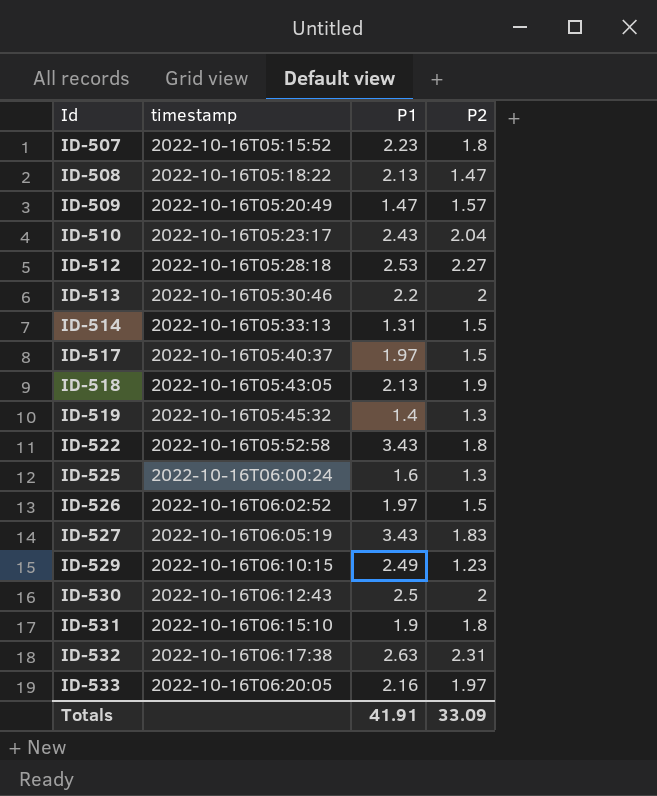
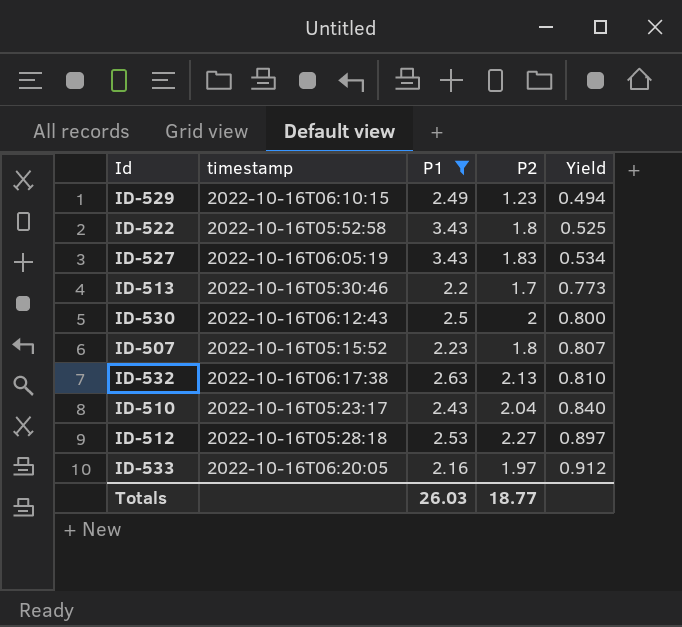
filter: none -> P1 >= 2.16
row order: Id ascending -> Yield ascending
column Yield | formula: none -> [P2] / [P1]
ID-513 | P2: 2 -> 1.7
ID-532 | P2: 2.31 -> 2.13
Totals | P1: 41.91 -> 26.03
Totals | P2: 33.09 -> 18.77

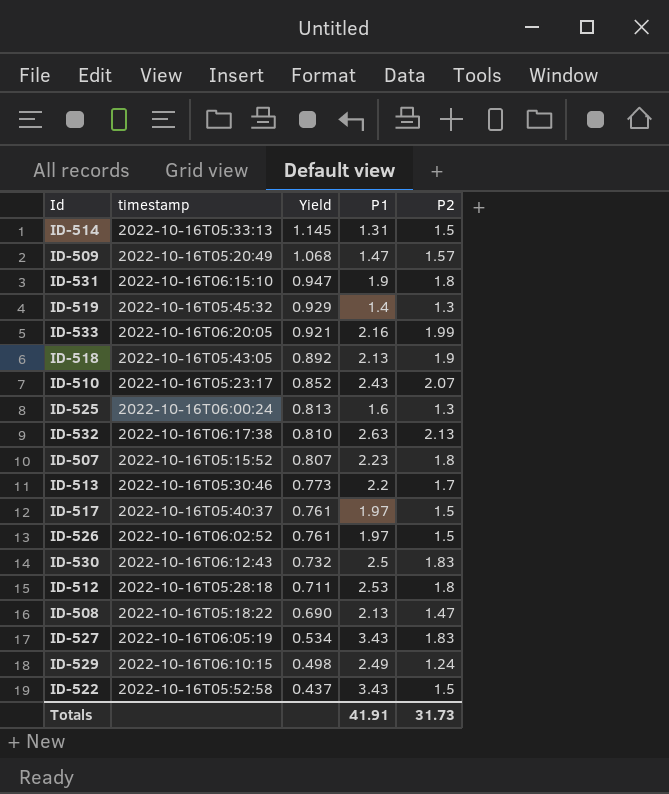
filter: P1 >= 2.16 -> none
row order: Yield ascending -> Yield descending
column Yield | position: 5 -> 3
ID-533 | Yield: 0.912 -> 0.921
ID-533 | P2: 1.97 -> 1.99
ID-510 | Yield: 0.840 -> 0.852
ID-510 | P2: 2.04 -> 2.07
ID-530 | Yield: 0.800 -> 0.732
ID-530 | P2: 2 -> 1.83
ID-512 | Yield: 0.897 -> 0.711
ID-512 | P2: 2.27 -> 1.8
ID-529 | Yield: 0.494 -> 0.498
ID-529 | P2: 1.23 -> 1.24
ID-522 | Yield: 0.525 -> 0.437
ID-522 | P2: 1.8 -> 1.5
Totals | P1: 26.03 -> 41.91
Totals | P2: 18.77 -> 31.73

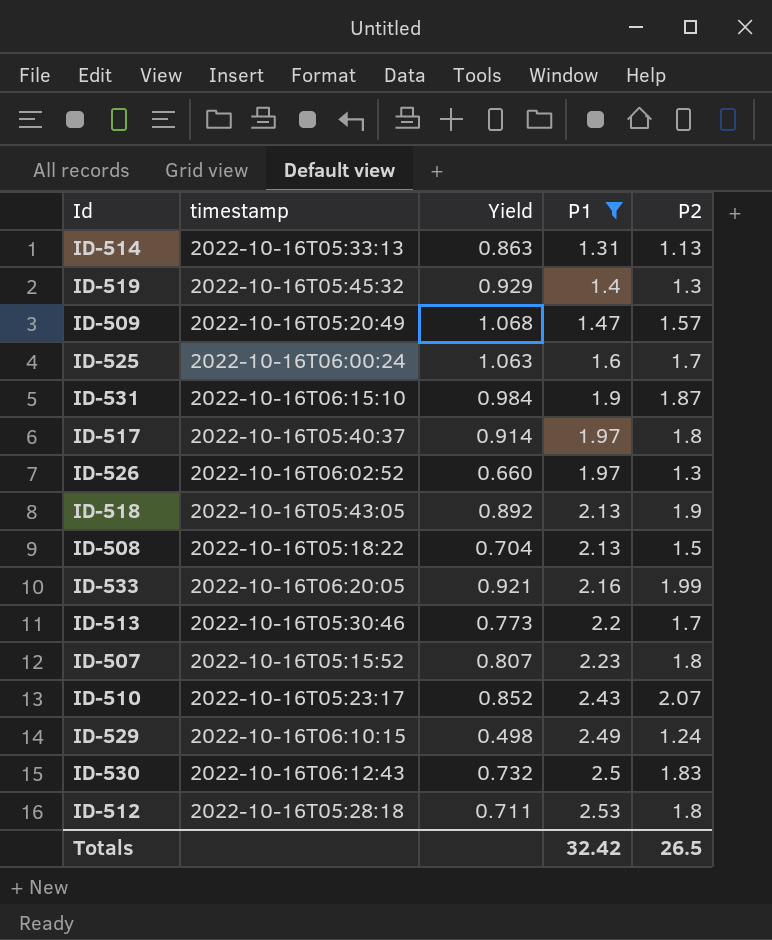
filter: none -> P1 <= 2.53
row order: Yield descending -> P1 ascending
ID-514 | Yield: 1.145 -> 0.863
ID-514 | P2: 1.5 -> 1.13
ID-525 | Yield: 0.813 -> 1.063
ID-525 | P2: 1.3 -> 1.7
ID-531 | Yield: 0.947 -> 0.984
ID-531 | P2: 1.8 -> 1.87
ID-517 | Yield: 0.761 -> 0.914
ID-517 | P2: 1.5 -> 1.8
ID-526 | Yield: 0.761 -> 0.660
ID-526 | P2: 1.5 -> 1.3
ID-508 | Yield: 0.690 -> 0.704
ID-508 | P2: 1.47 -> 1.5
Totals | P1: 41.91 -> 32.42
Totals | P2: 31.73 -> 26.5

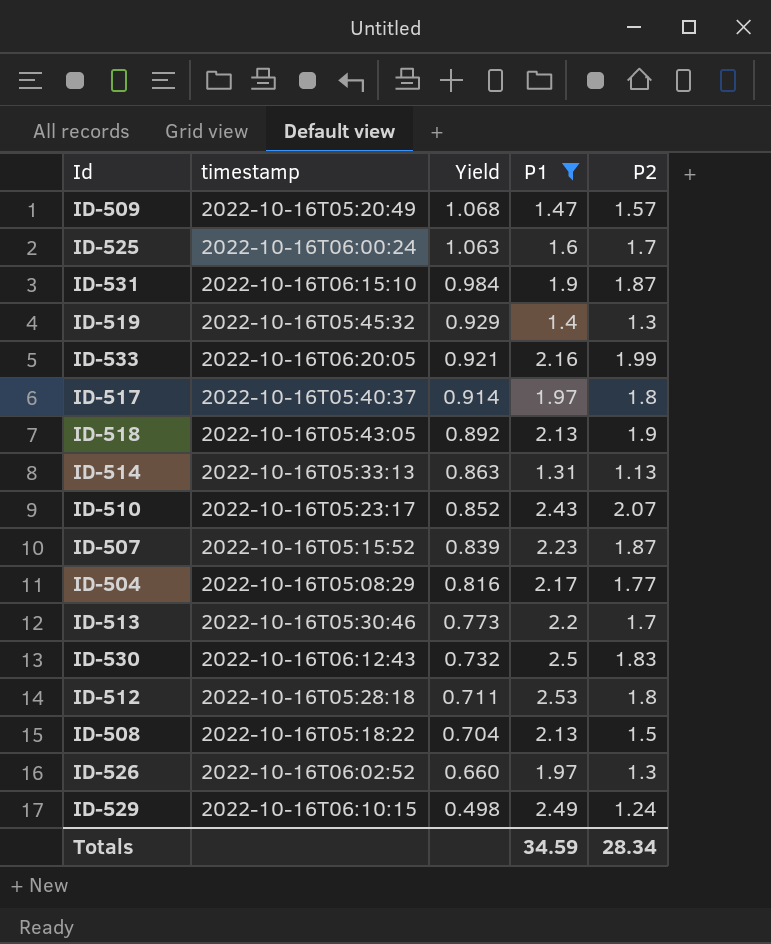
row order: P1 ascending -> Yield descending
ID-507 | Yield: 0.807 -> 0.839
ID-507 | P2: 1.8 -> 1.87
row ID-504: none -> 2022-10-16T05:08:29 | 0.816 | 2.17 | 1.77
Totals | P1: 32.42 -> 34.59
Totals | P2: 26.5 -> 28.34

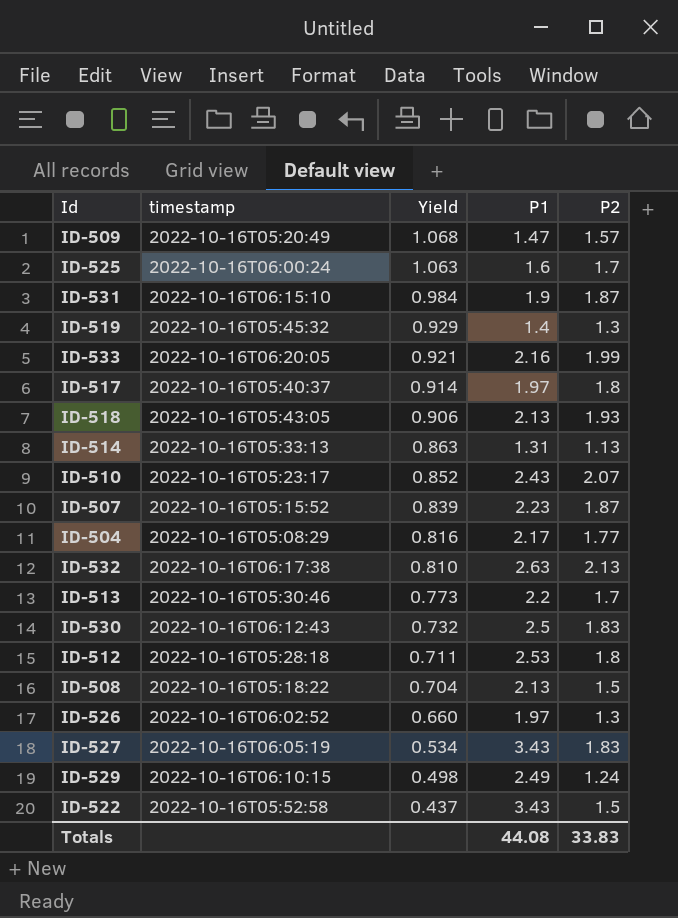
filter: P1 <= 2.53 -> none
ID-518 | Yield: 0.892 -> 0.906
ID-518 | P2: 1.9 -> 1.93
Totals | P1: 34.59 -> 44.08
Totals | P2: 28.34 -> 33.83

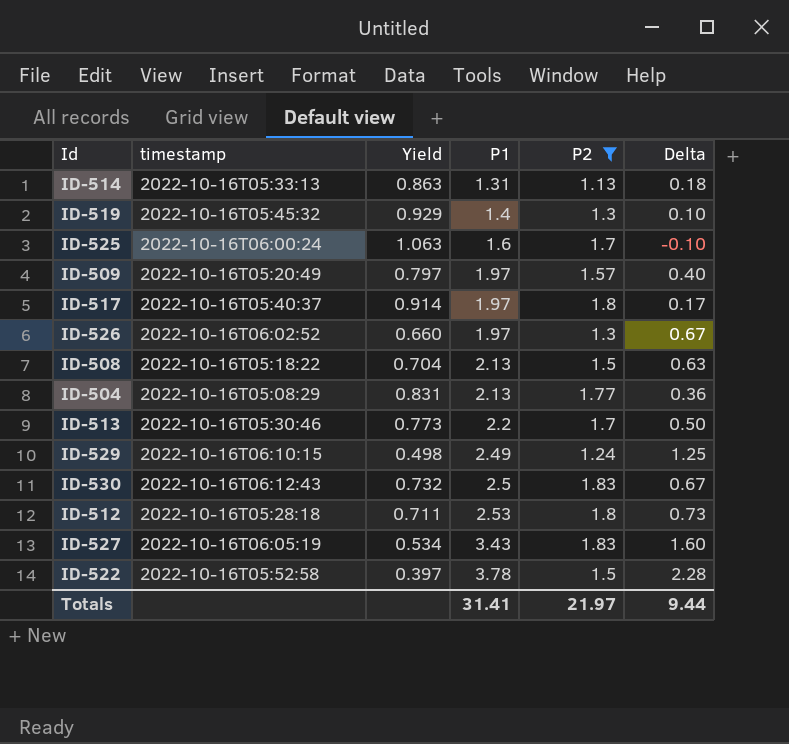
filter: none -> P2 <= 1.83
row order: Yield descending -> P1 ascending
column Delta | formula: none -> [P1] - [P2]
ID-509 | Yield: 1.068 -> 0.797
ID-509 | P1: 1.47 -> 1.97
ID-504 | Yield: 0.816 -> 0.831
ID-504 | P1: 2.17 -> 2.13
ID-522 | Yield: 0.437 -> 0.397
ID-522 | P1: 3.43 -> 3.78
Totals | P1: 44.08 -> 31.41
Totals | P2: 33.83 -> 21.97

